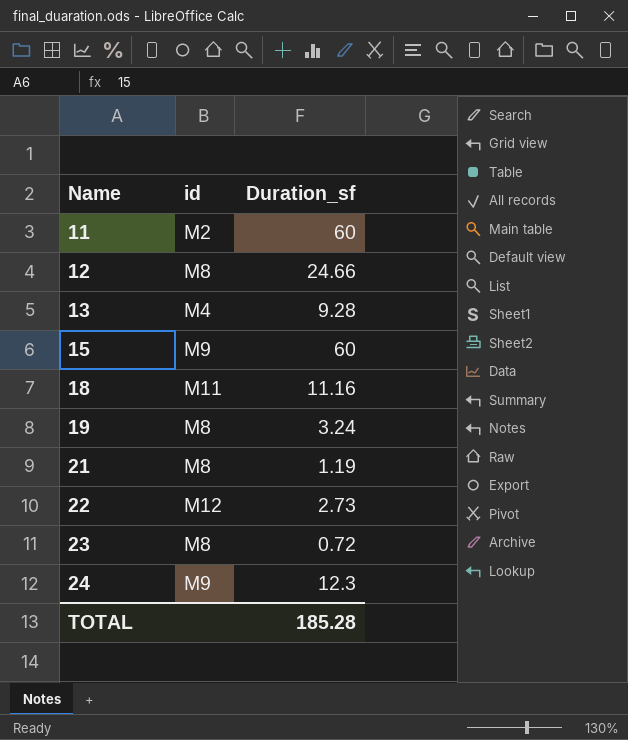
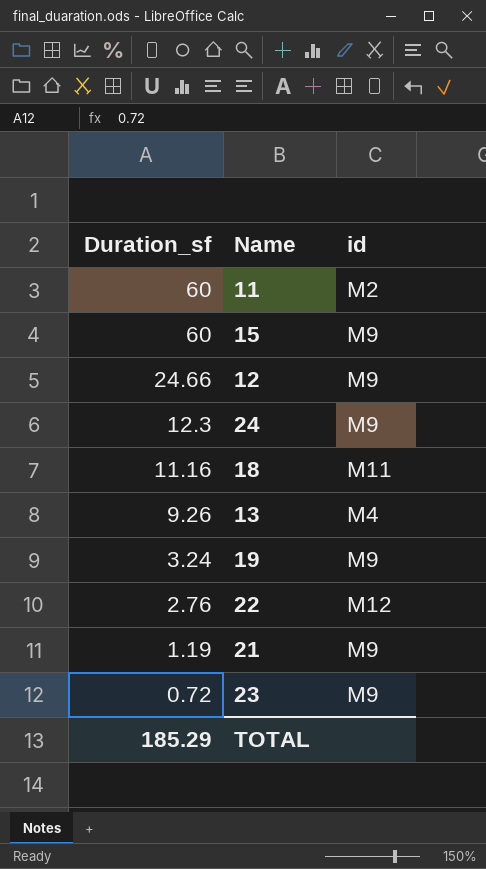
row order: Name ascending -> Duration_sf descending
column Duration_sf | position: 3 -> 1
12 | id: M8 -> M9
13 | Duration_sf: 9.28 -> 9.26
19 | id: M8 -> M9
22 | Duration_sf: 2.73 -> 2.76
21 | id: M8 -> M9
23 | id: M8 -> M9
TOTAL | Duration_sf: 185.28 -> 185.29

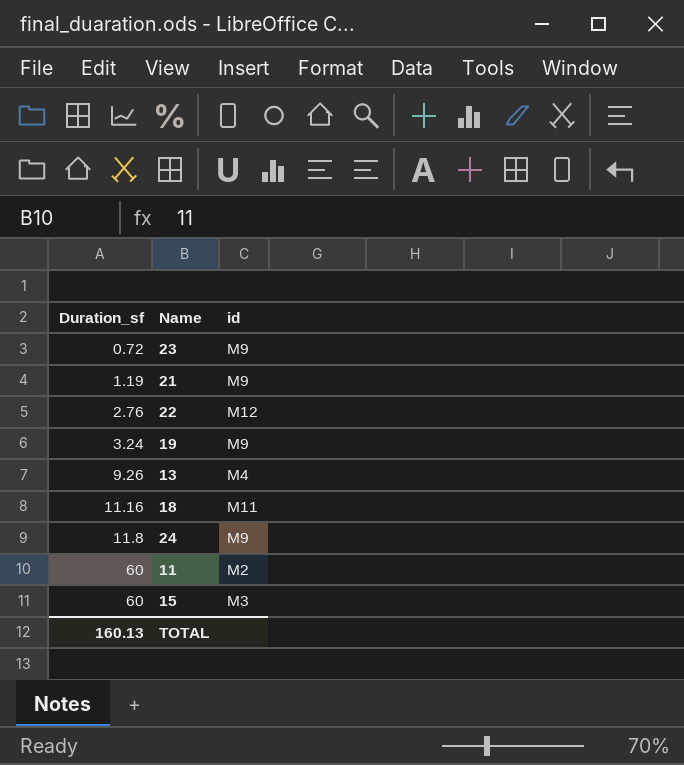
row order: Duration_sf descending -> Duration_sf ascending
row 12: 24.66 | M9 -> none
24 | Duration_sf: 12.3 -> 11.8
15 | id: M9 -> M3
TOTAL | Duration_sf: 185.29 -> 160.13

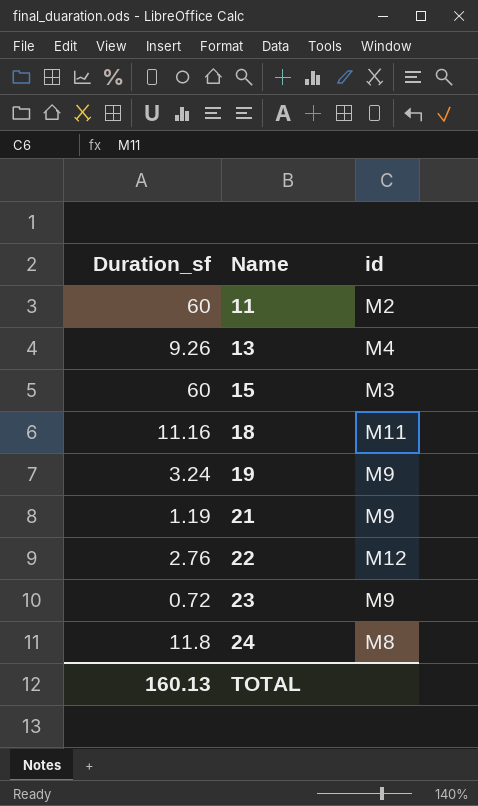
row order: Duration_sf ascending -> Name ascending
24 | id: M9 -> M8

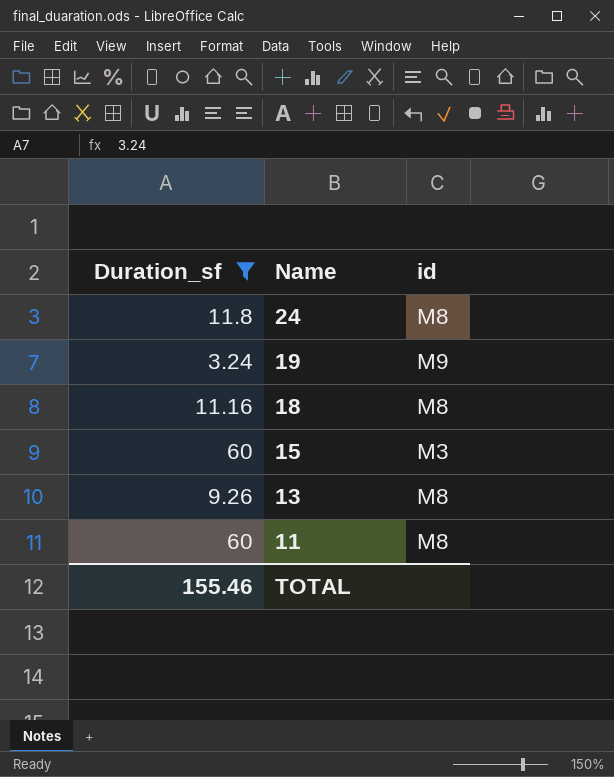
filter: none -> Duration_sf >= 3.24
row order: Name ascending -> Name descending
18 | id: M11 -> M8
13 | id: M4 -> M8
11 | id: M2 -> M8
TOTAL | Duration_sf: 160.13 -> 155.46

